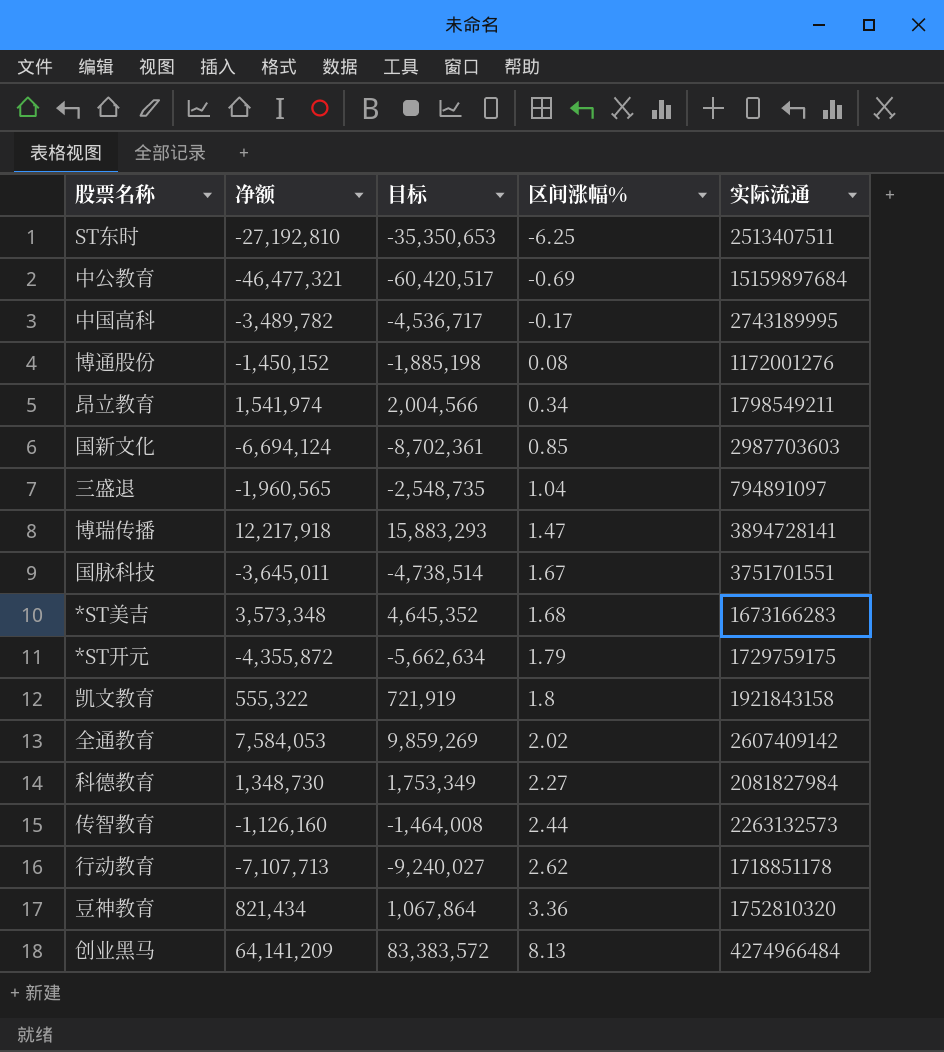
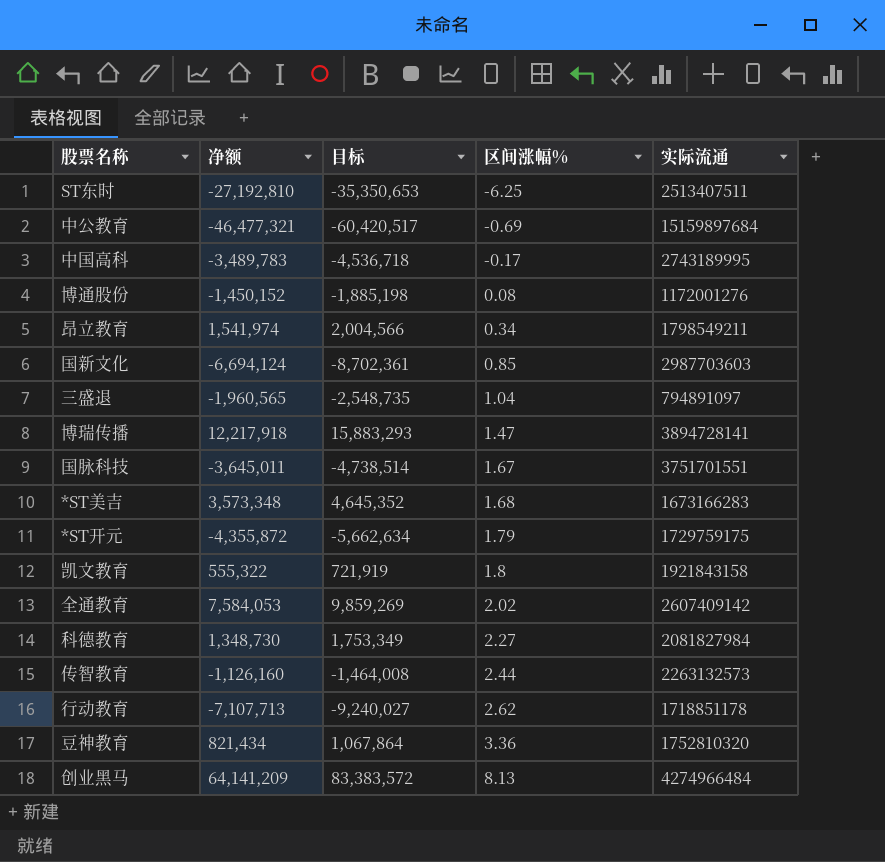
中国高科 | 净额: -3,489,782 -> -3,489,783
中国高科 | 目标: -4,536,717 -> -4,536,718

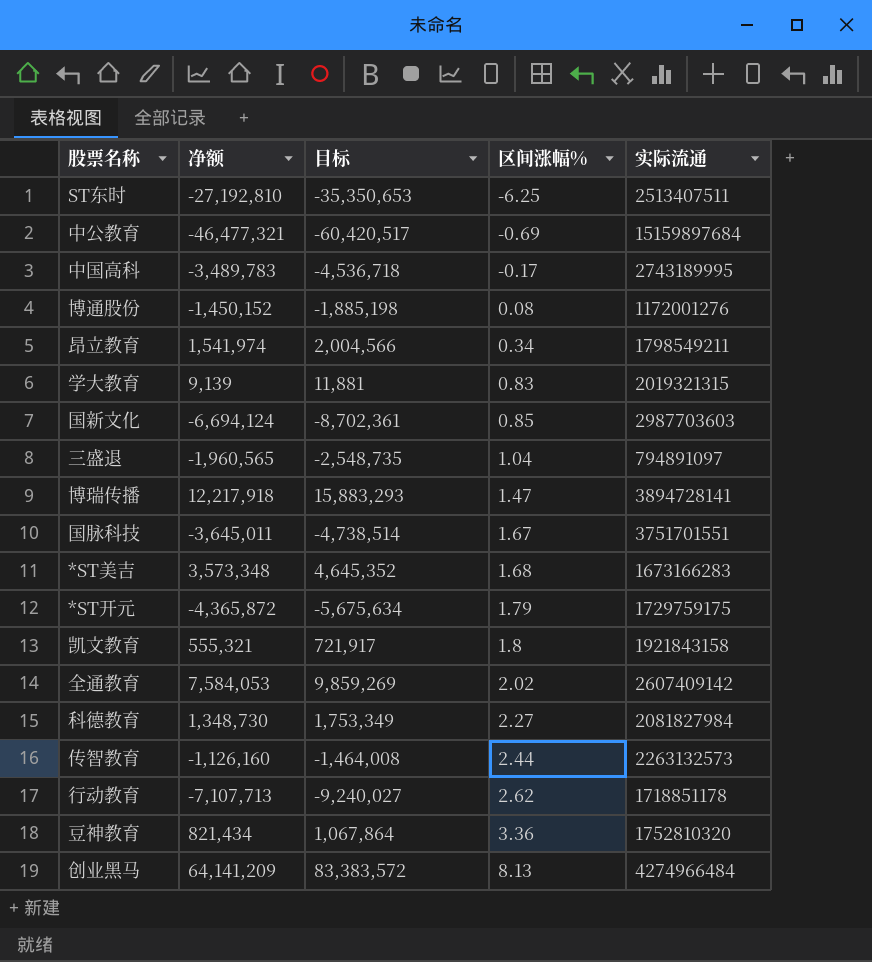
row 学大教育: none -> 9,139 | 11,881 | 0.83 | 2019321315
*ST开元 | 净额: -4,355,872 -> -4,365,872
*ST开元 | 目标: -5,662,634 -> -5,675,634
凯文教育 | 净额: 555,322 -> 555,321
凯文教育 | 目标: 721,919 -> 721,917

